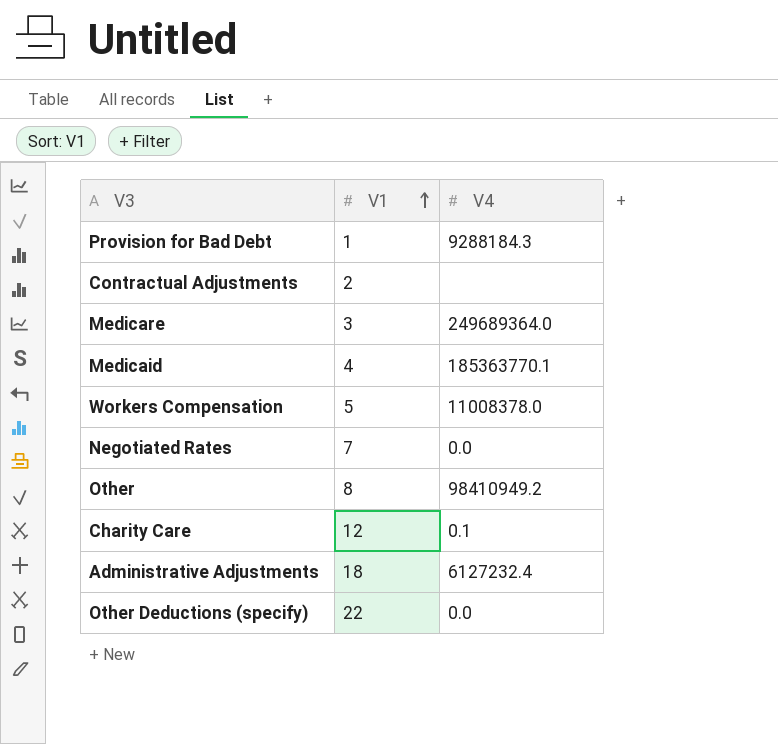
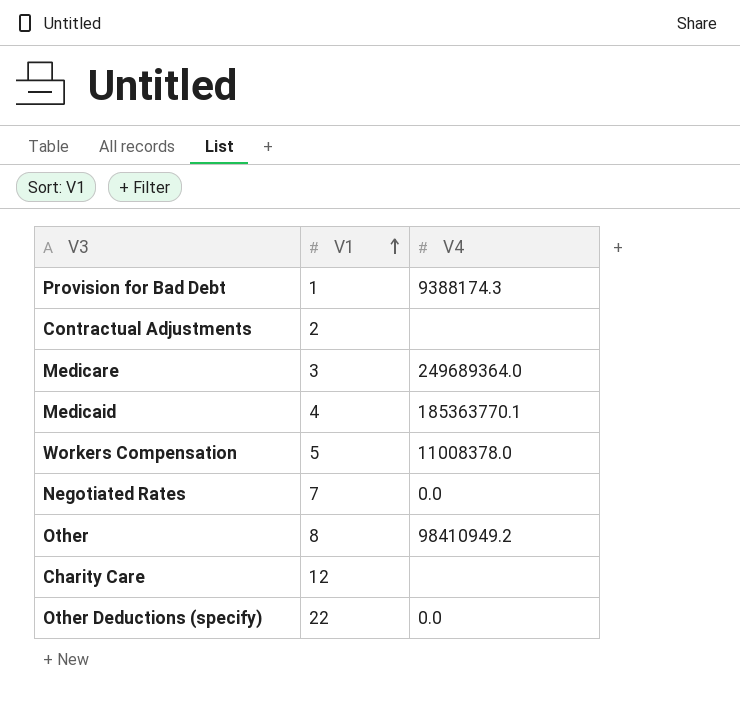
row Administrative Adjustments: 18 | 6127232.4 -> none
Provision for Bad Debt | V4: 9288184.3 -> 9388174.3
Charity Care | V4: 0.1 -> none

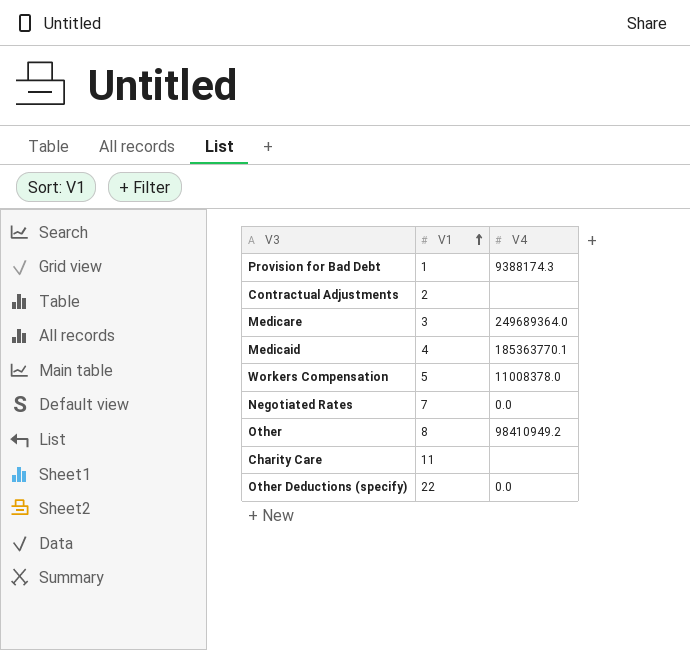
Charity Care | V1: 12 -> 11

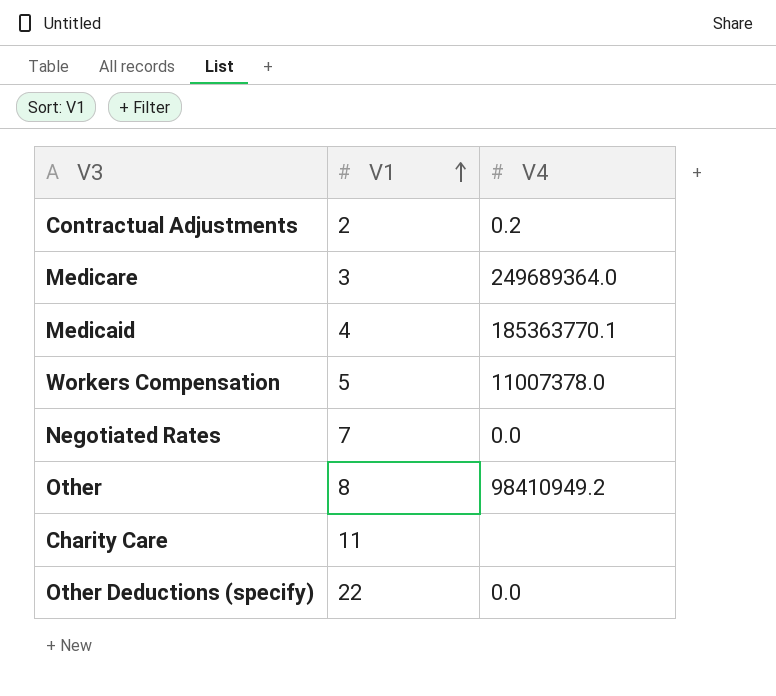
row Provision for Bad Debt: 1 | 9388174.3 -> none
Contractual Adjustments | V4: none -> 0.2
Workers Compensation | V4: 11008378.0 -> 11007378.0

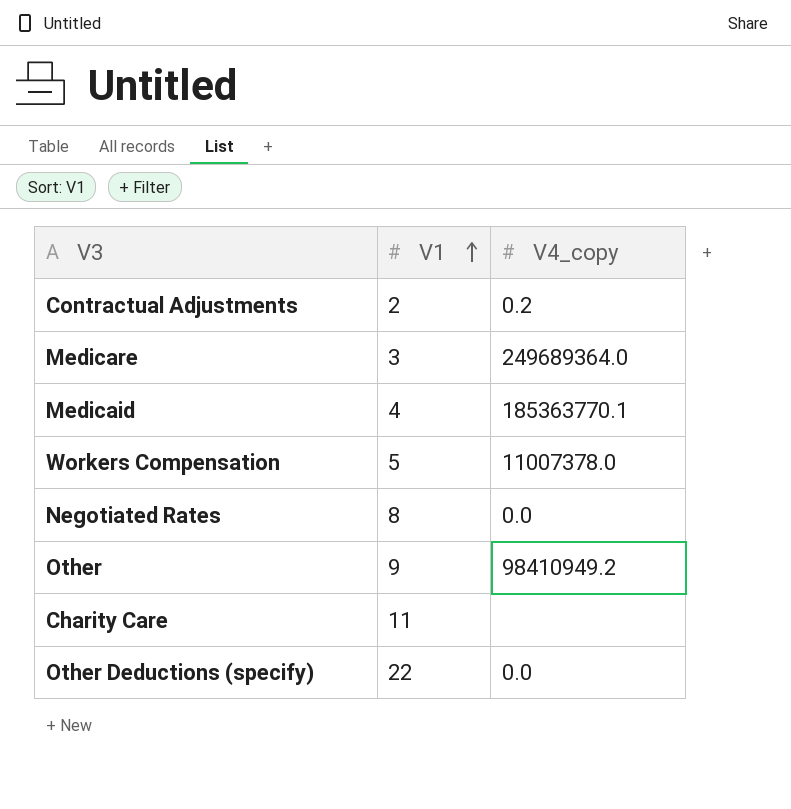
column name: V4 -> V4_copy
Negotiated Rates | V1: 7 -> 8
Other | V1: 8 -> 9

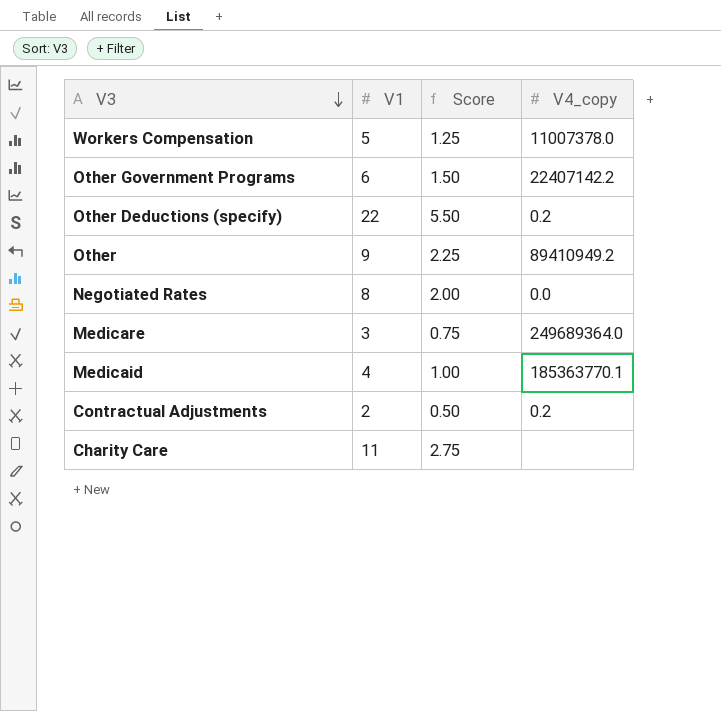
row order: V1 ascending -> V3 descending
column Score | formula: none -> [V1] * 0.25
row Other Government Programs: none -> 6 | 1.50 | 22407142.2
Other Deductions (specify) | V4_copy: 0.0 -> 0.2
Other | V4_copy: 98410949.2 -> 89410949.2

